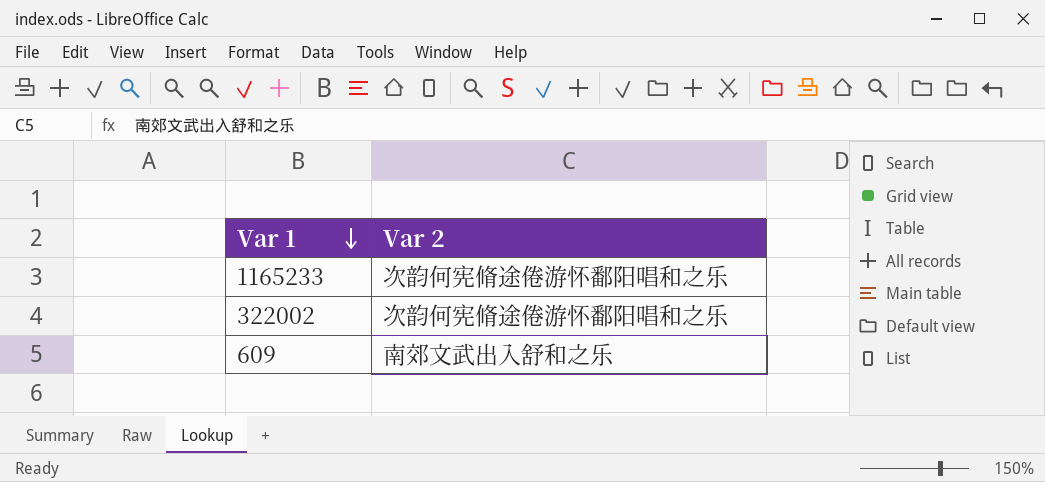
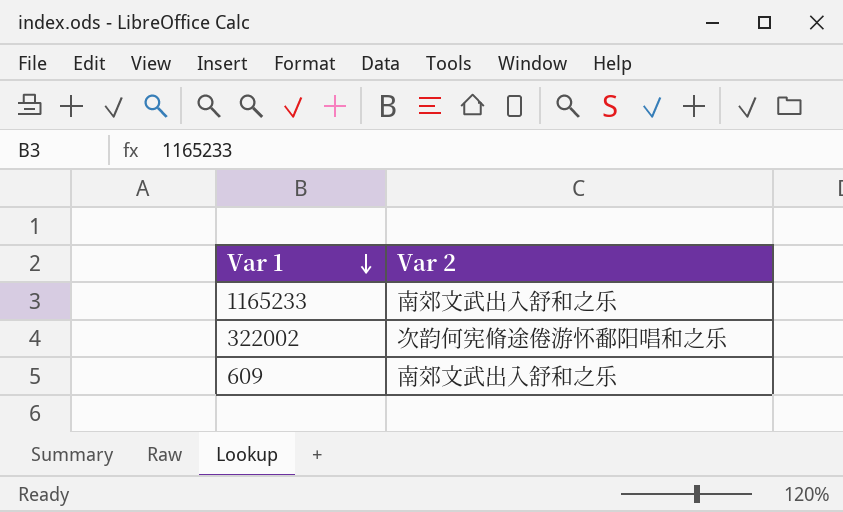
1165233 | Var 2: 次韵何宪脩途倦游怀鄱阳唱和之乐 -> 南郊文武出入舒和之乐

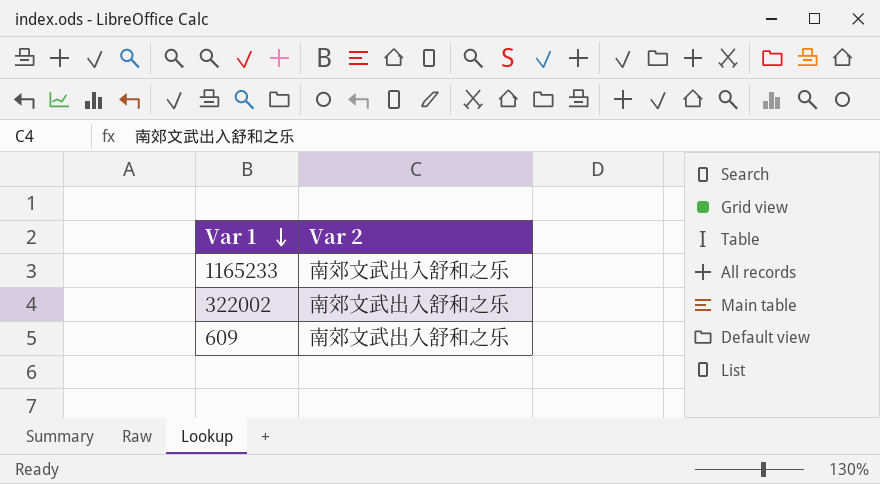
322002 | Var 2: 次韵何宪脩途倦游怀鄱阳唱和之乐 -> 南郊文武出入舒和之乐

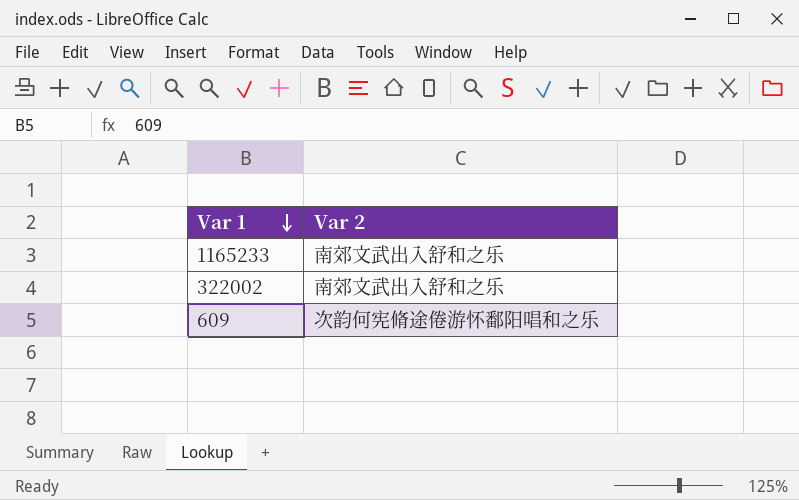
609 | Var 2: 南郊文武出入舒和之乐 -> 次韵何宪脩途倦游怀鄱阳唱和之乐

